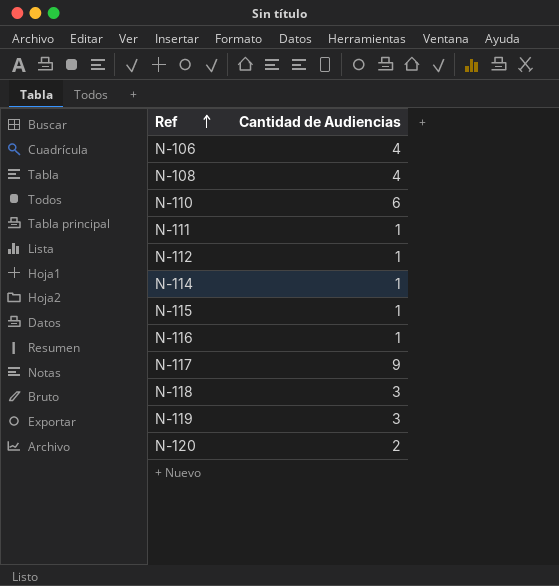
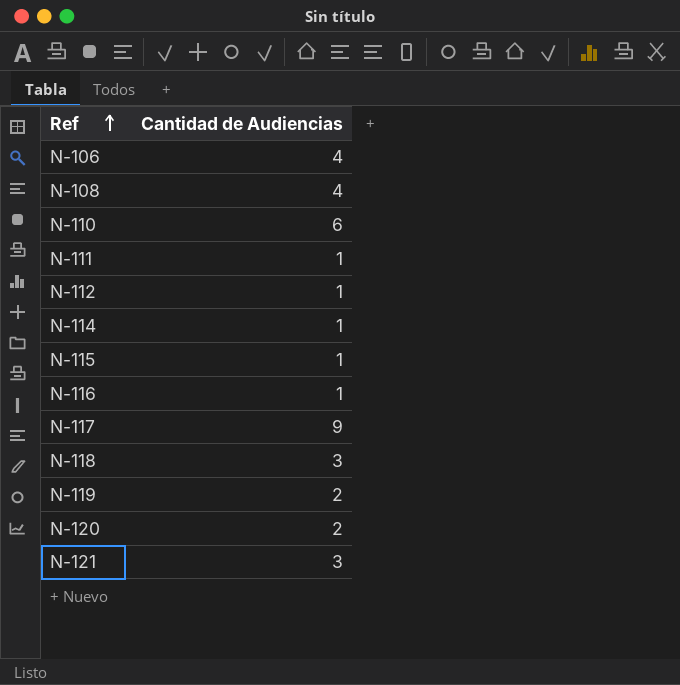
N-119 | Cantidad de Audiencias: 3 -> 2
row N-121: none -> 3

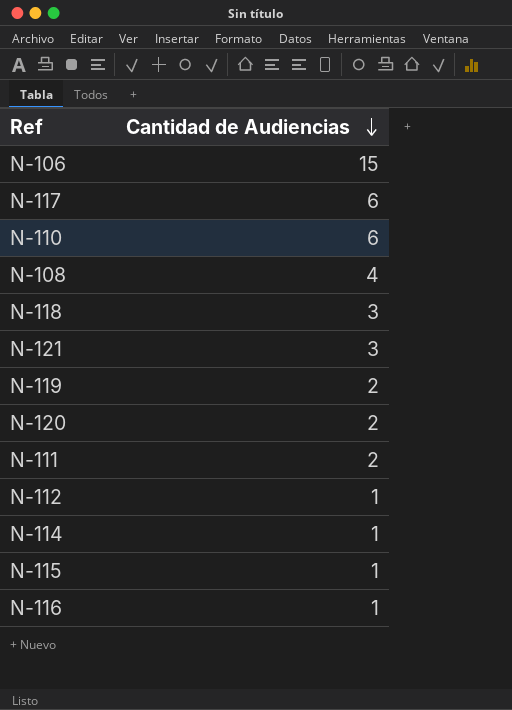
row order: Ref ascending -> Cantidad de Audiencias descending
N-106 | Cantidad de Audiencias: 4 -> 15
N-117 | Cantidad de Audiencias: 9 -> 6
N-111 | Cantidad de Audiencias: 1 -> 2

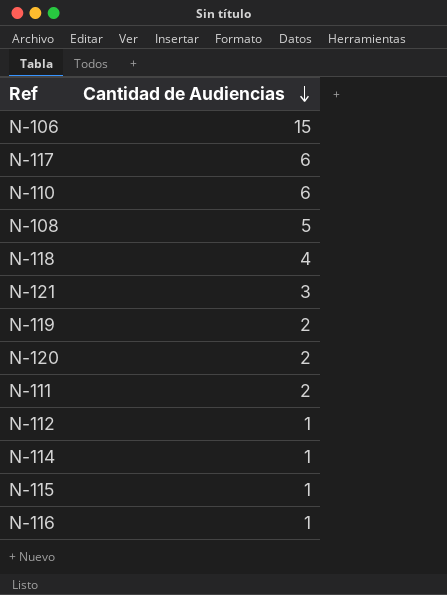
N-108 | Cantidad de Audiencias: 4 -> 5
N-118 | Cantidad de Audiencias: 3 -> 4

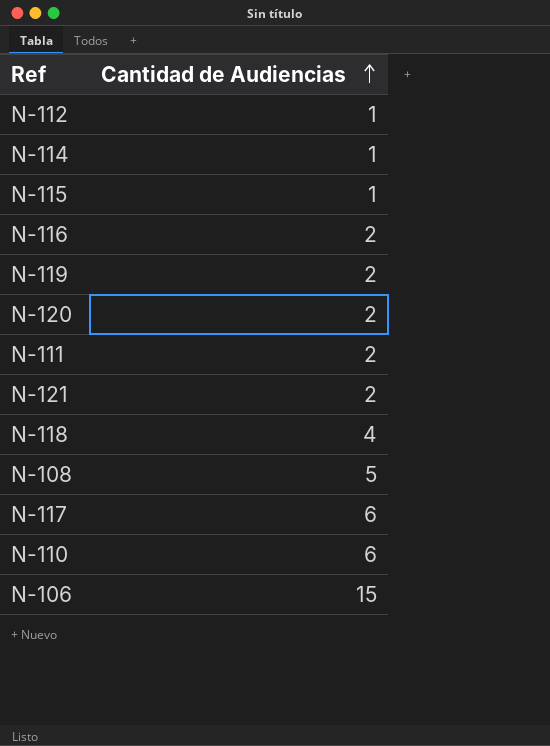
row order: Cantidad de Audiencias descending -> Cantidad de Audiencias ascending
N-116 | Cantidad de Audiencias: 1 -> 2
N-121 | Cantidad de Audiencias: 3 -> 2

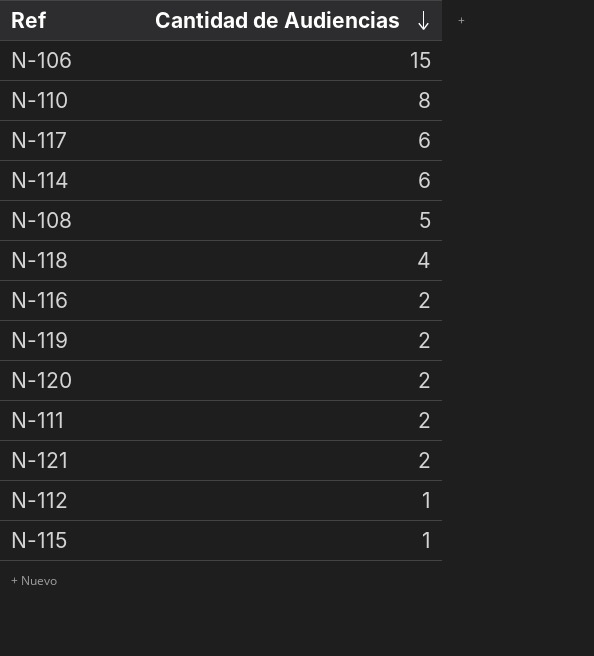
row order: Cantidad de Audiencias ascending -> Cantidad de Audiencias descending
N-110 | Cantidad de Audiencias: 6 -> 8
N-114 | Cantidad de Audiencias: 1 -> 6

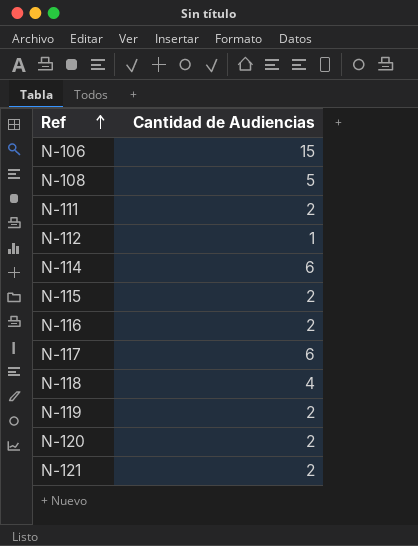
row order: Cantidad de Audiencias descending -> Ref ascending
row N-110: 8 -> none
N-115 | Cantidad de Audiencias: 1 -> 2

